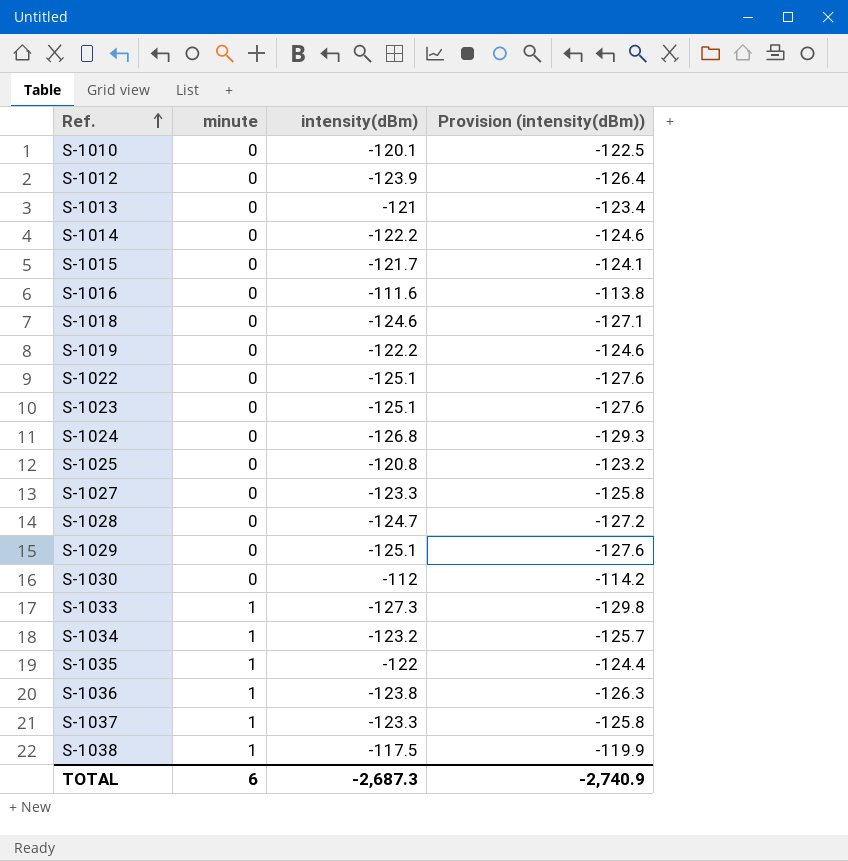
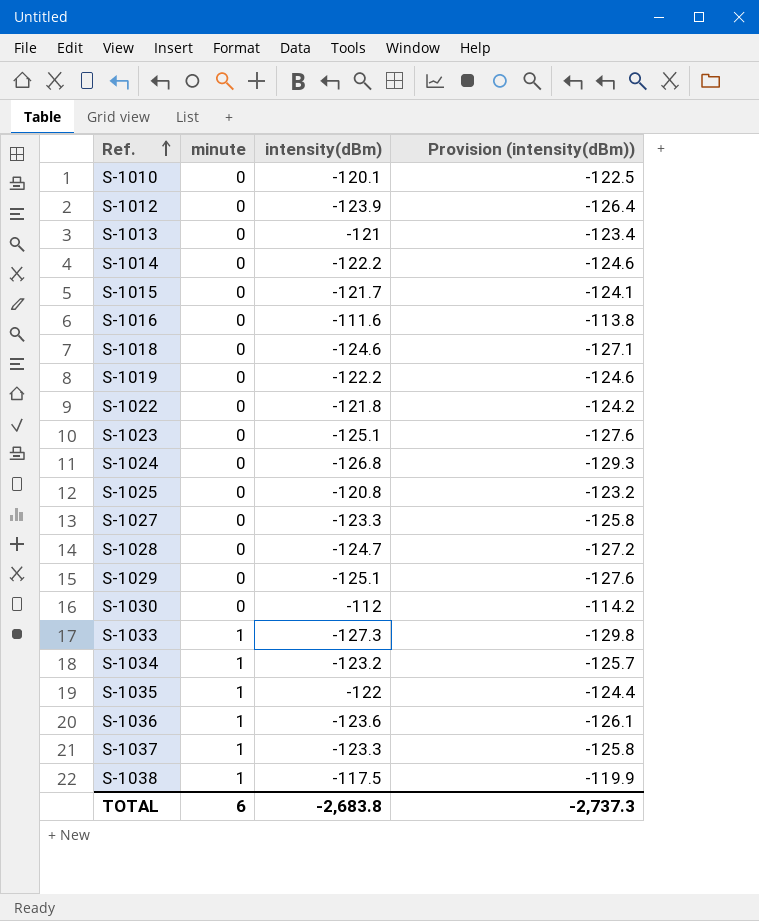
S-1022 | intensity(dBm): -125.1 -> -121.8
S-1022 | Provision (intensity(dBm)): -127.6 -> -124.2
S-1036 | intensity(dBm): -123.8 -> -123.6
S-1036 | Provision (intensity(dBm)): -126.3 -> -126.1
TOTAL | intensity(dBm): -2,687.3 -> -2,683.8
TOTAL | Provision (intensity(dBm)): -2,740.9 -> -2,737.3

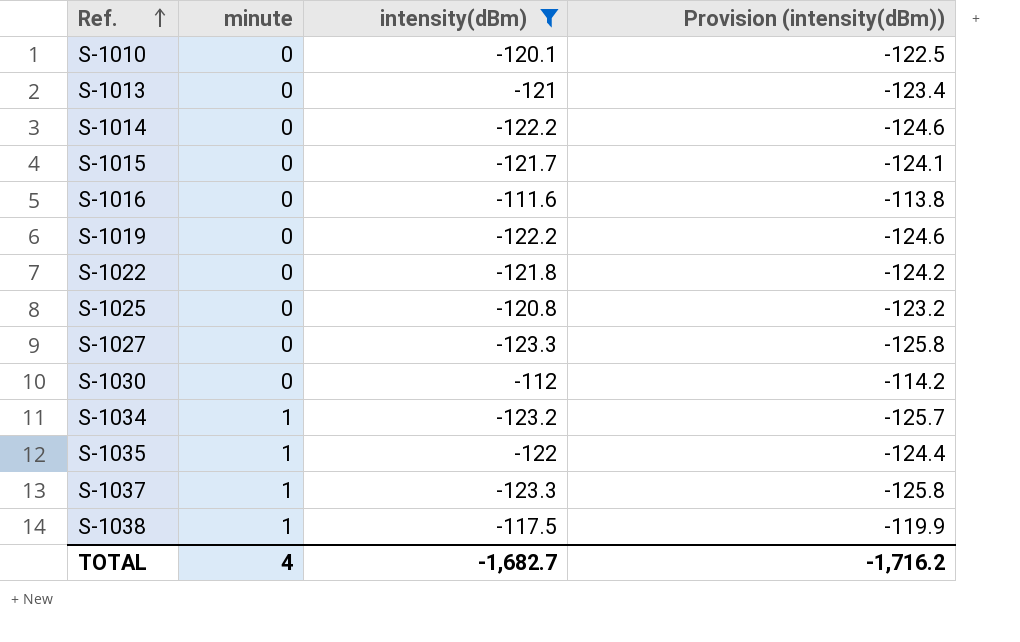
filter: none -> intensity(dBm) >= -123.3
TOTAL | minute: 6 -> 4
TOTAL | intensity(dBm): -2,683.8 -> -1,682.7
TOTAL | Provision (intensity(dBm)): -2,737.3 -> -1,716.2

